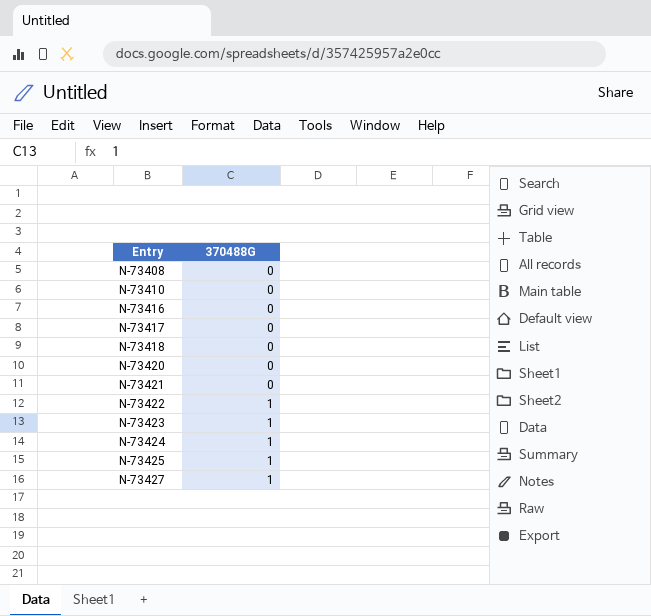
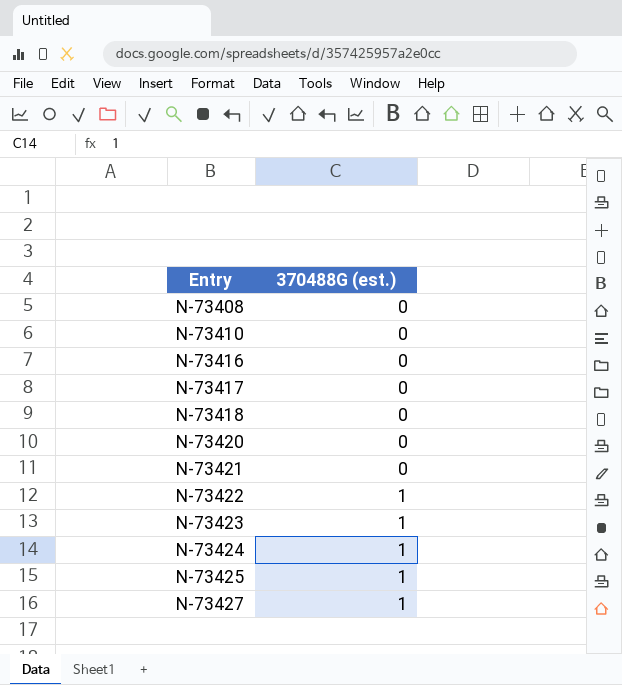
column name: 370488G -> 370488G (est.)

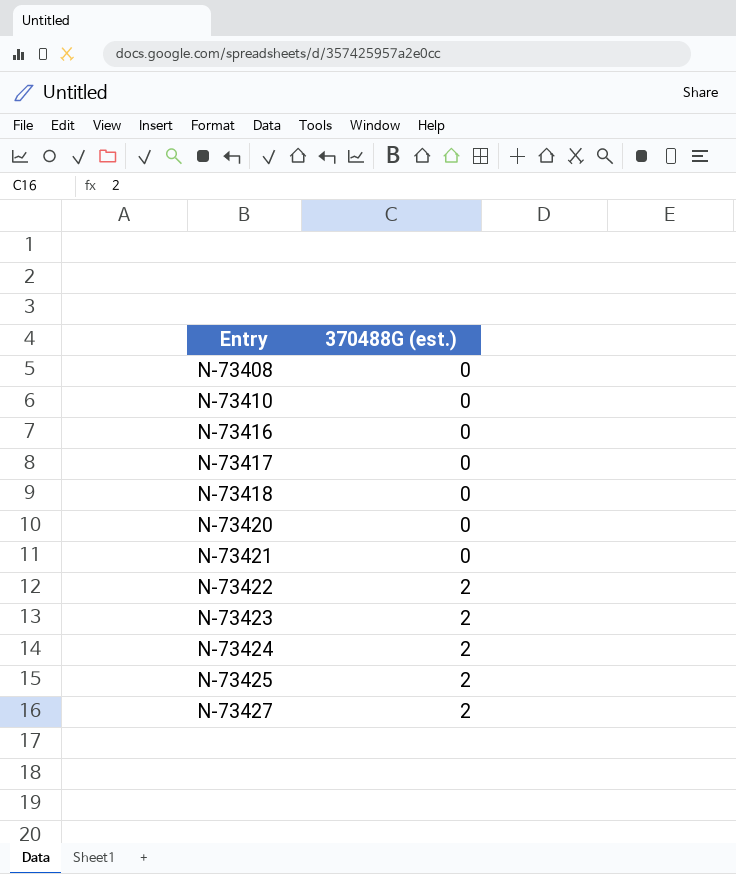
N-73422 | 370488G (est.): 1 -> 2
N-73423 | 370488G (est.): 1 -> 2
N-73424 | 370488G (est.): 1 -> 2
N-73425 | 370488G (est.): 1 -> 2
N-73427 | 370488G (est.): 1 -> 2

